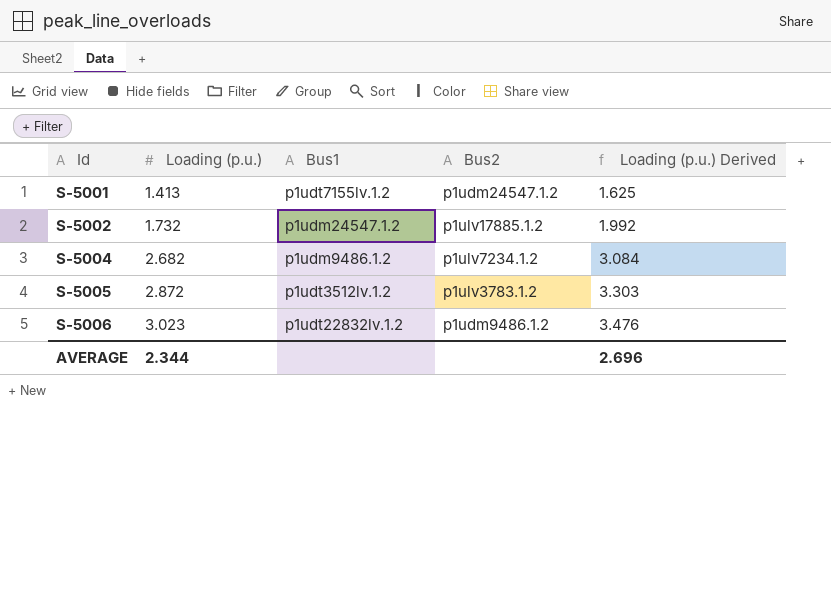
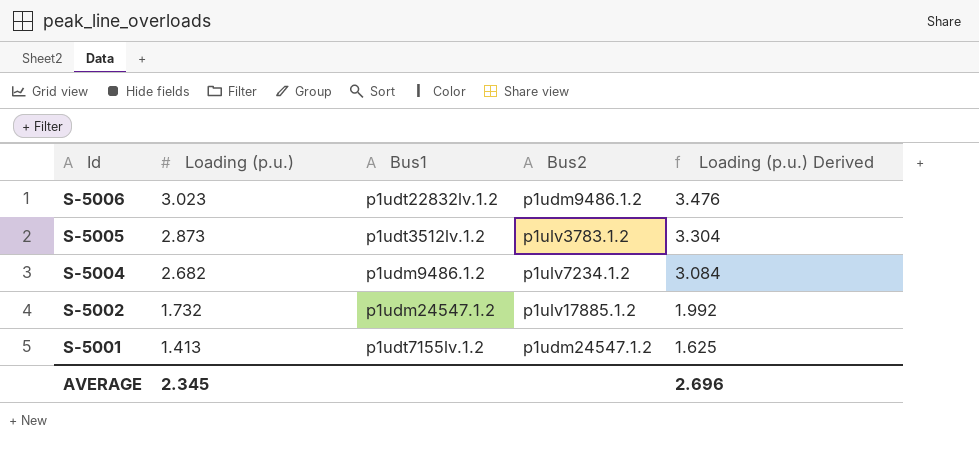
row order: Id ascending -> Id descending
S-5005 | Loading (p.u.): 2.872 -> 2.873
S-5005 | Loading (p.u.) Derived: 3.303 -> 3.304
AVERAGE | Loading (p.u.): 2.344 -> 2.345

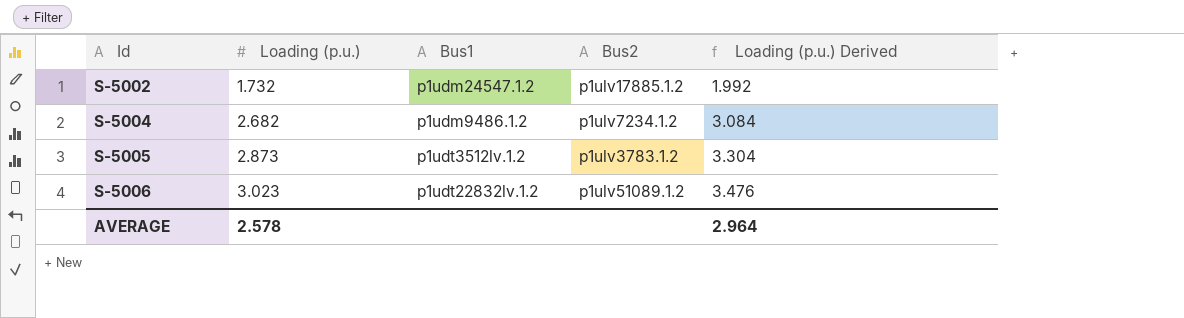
row order: Id descending -> Id ascending
row S-5001: 1.413 | p1udt7155lv.1.2 | p1udm24547.1.2 | 1.625 -> none
S-5006 | Bus2: p1udm9486.1.2 -> p1ulv51089.1.2
AVERAGE | Loading (p.u.): 2.345 -> 2.578
AVERAGE | Loading (p.u.) Derived: 2.696 -> 2.964

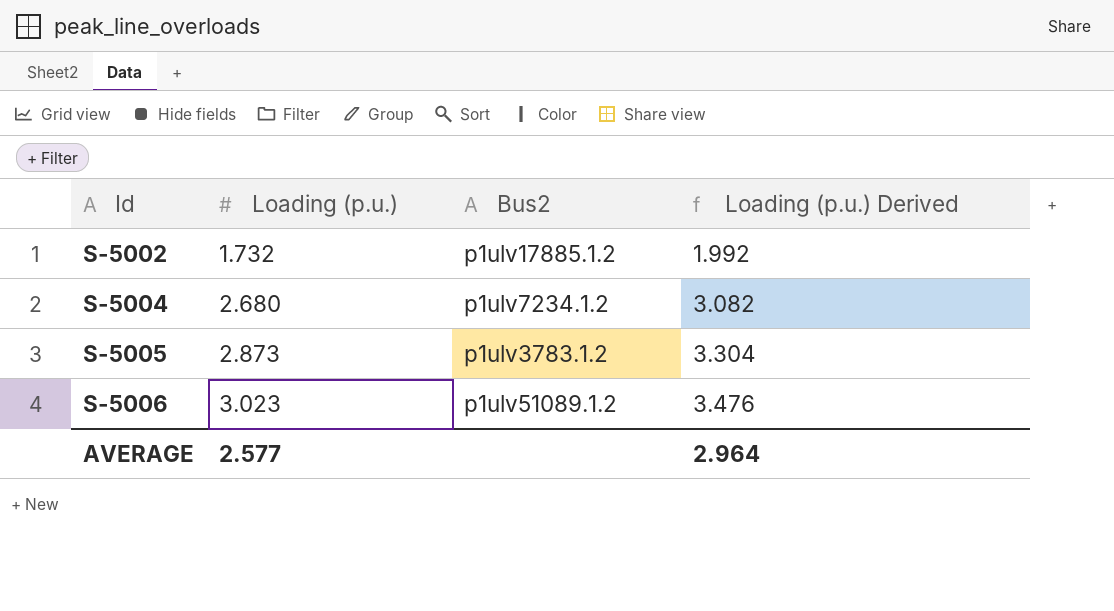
column Bus1 | position: 3 -> none
S-5004 | Loading (p.u.): 2.682 -> 2.680
S-5004 | Loading (p.u.) Derived: 3.084 -> 3.082
AVERAGE | Loading (p.u.): 2.578 -> 2.577

